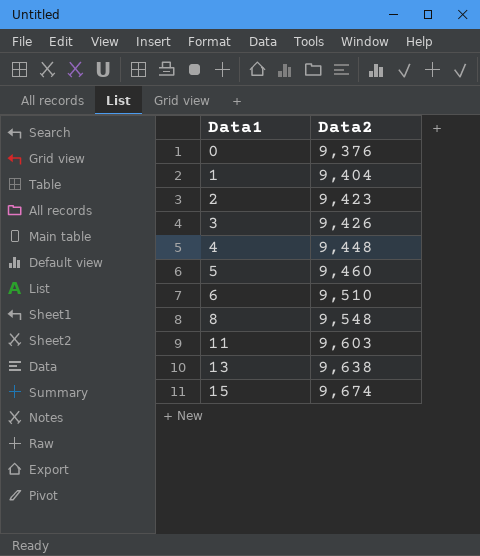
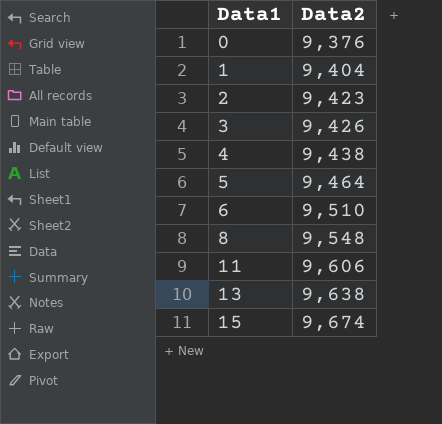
4 | Data2: 9,448 -> 9,438
5 | Data2: 9,460 -> 9,464
11 | Data2: 9,603 -> 9,606

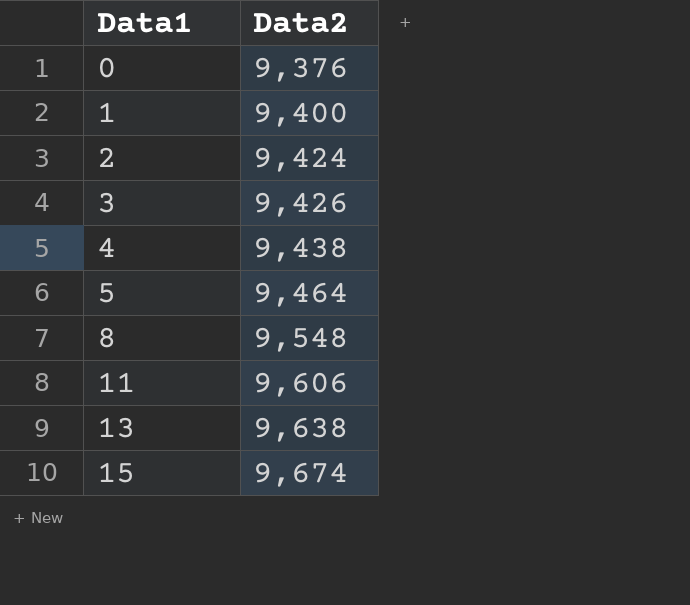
row 6: 9,510 -> none
1 | Data2: 9,404 -> 9,400
2 | Data2: 9,423 -> 9,424

